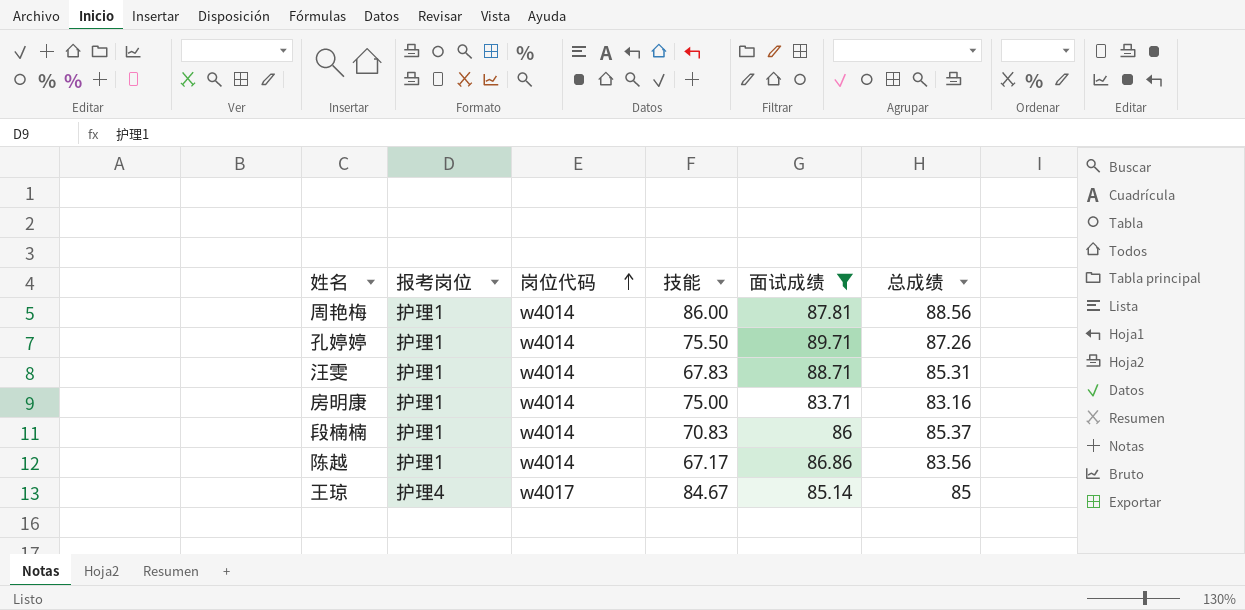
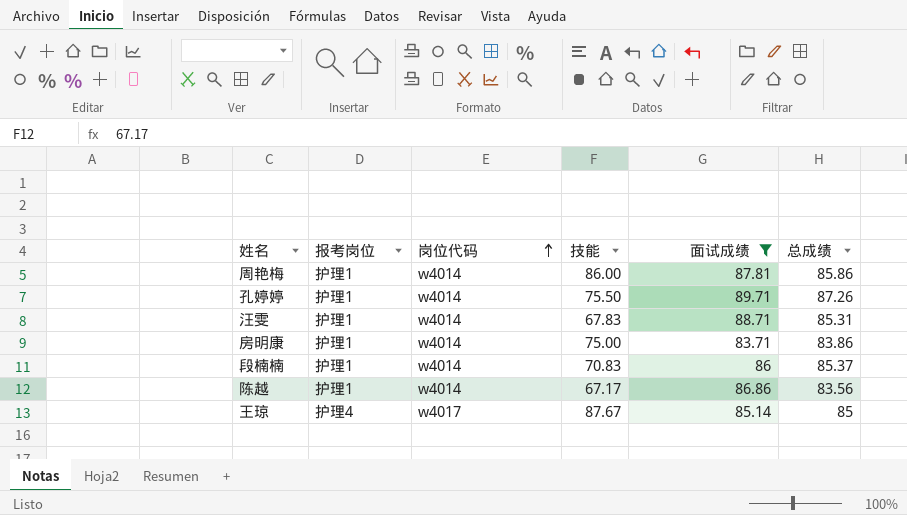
周艳梅 | 总成绩: 88.56 -> 85.86
房明康 | 总成绩: 83.16 -> 83.86
王琼 | 技能: 84.67 -> 87.67

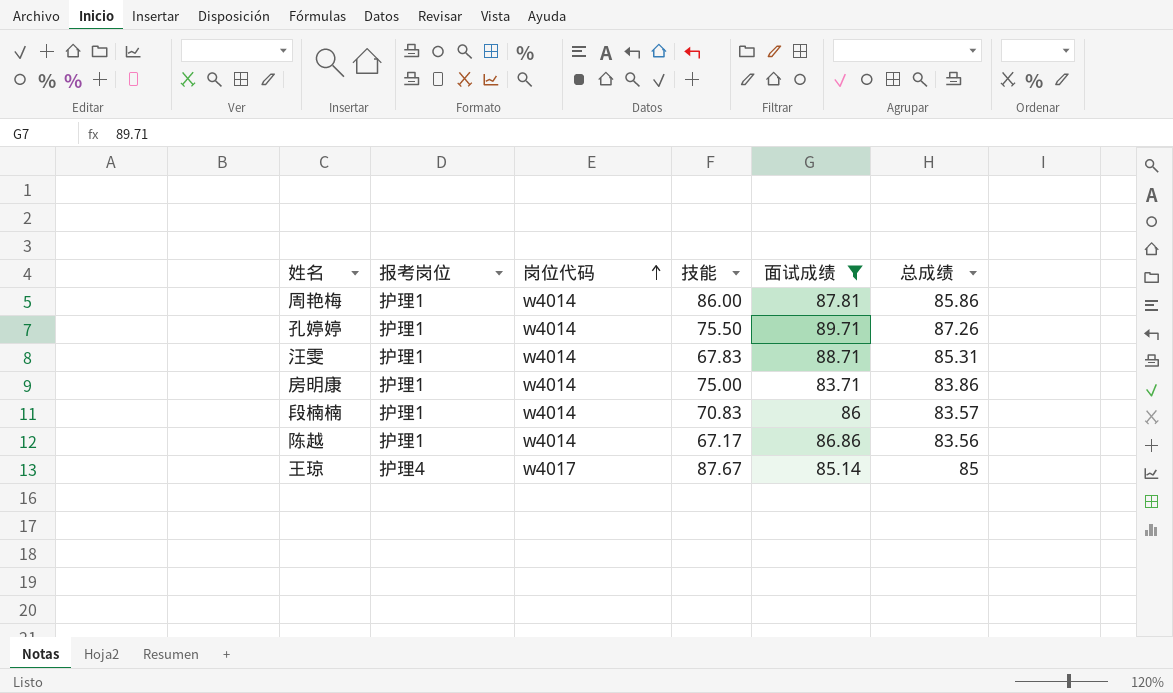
段楠楠 | 总成绩: 85.37 -> 83.57

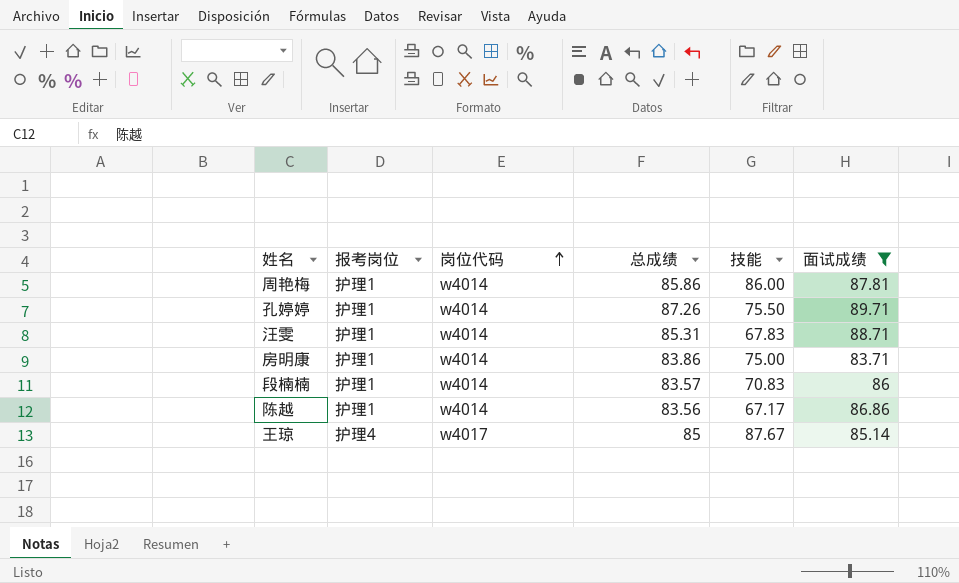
column 总成绩 | position: 6 -> 4

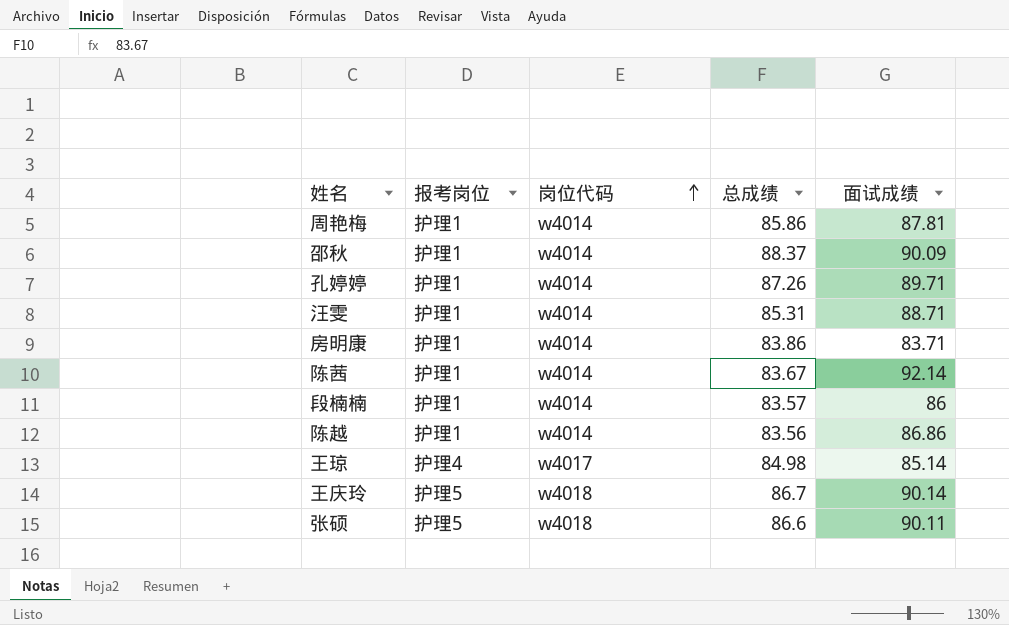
filter: 面试成绩 <= 89.71 -> none
column 技能 | position: 5 -> none
王琼 | 总成绩: 85 -> 84.98

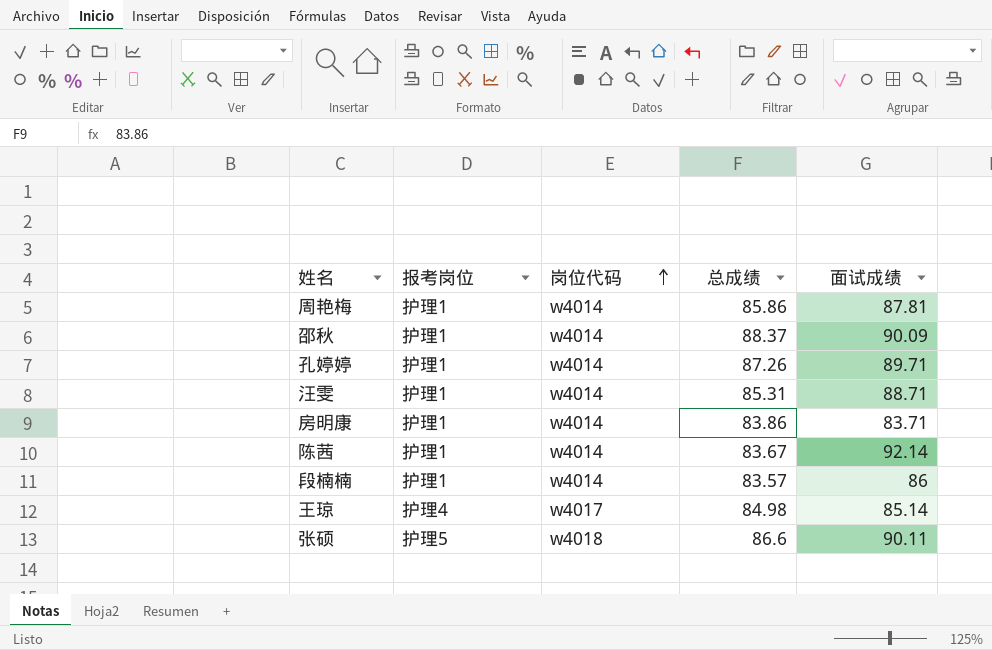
row 陈越: 护理1 | w4014 | 83.56 | 86.86 -> none
row 王庆玲: 护理5 | w4018 | 86.7 | 90.14 -> none

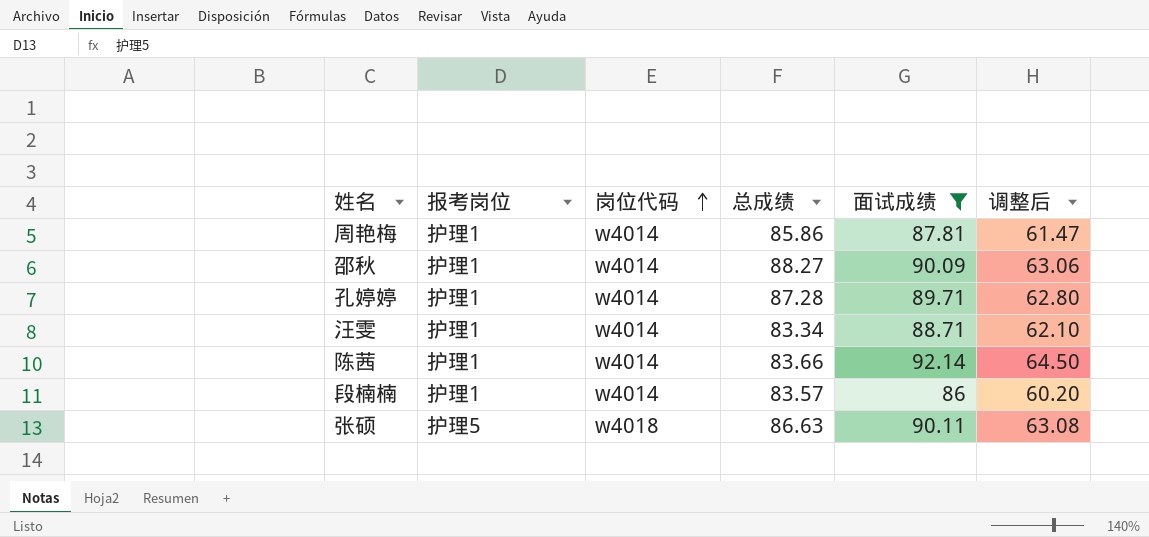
filter: none -> 面试成绩 >= 86
column 调整后 | formula: none -> [面试成绩] * 0.7
邵秋 | 总成绩: 88.37 -> 88.27
孔婷婷 | 总成绩: 87.26 -> 87.28
汪雯 | 总成绩: 85.31 -> 83.34
陈茜 | 总成绩: 83.67 -> 83.66
张硕 | 总成绩: 86.6 -> 86.63

